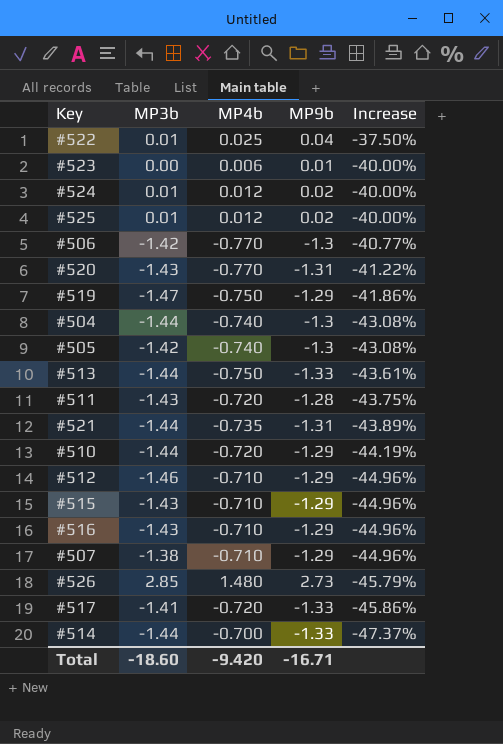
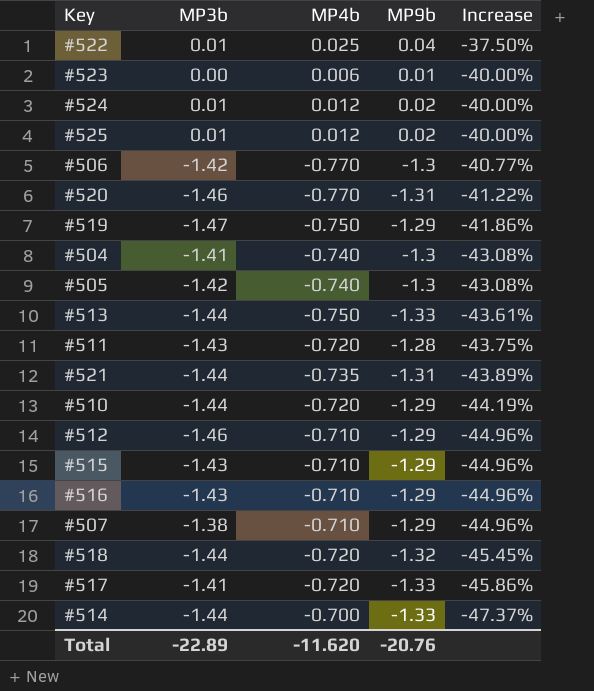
row #526: 2.85 | 1.480 | 2.73 | -45.79% -> none
#520 | MP3b: -1.43 -> -1.46
#504 | MP3b: -1.44 -> -1.41
row #518: none -> -1.44 | -0.720 | -1.32 | -45.45%
Total | MP3b: -18.60 -> -22.89
Total | MP4b: -9.420 -> -11.620
Total | MP9b: -16.71 -> -20.76

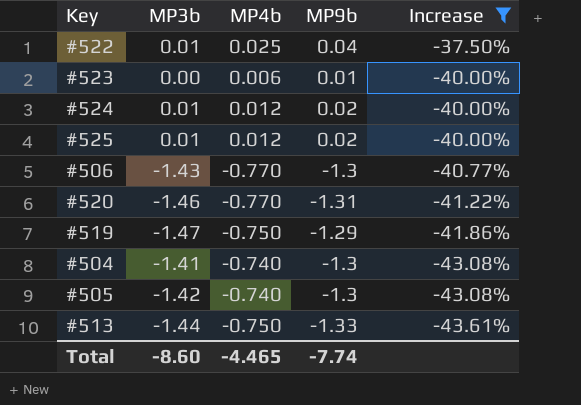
filter: none -> Increase >= -43.61%
#506 | MP3b: -1.42 -> -1.43
Total | MP3b: -22.89 -> -8.60
Total | MP4b: -11.620 -> -4.465
Total | MP9b: -20.76 -> -7.74

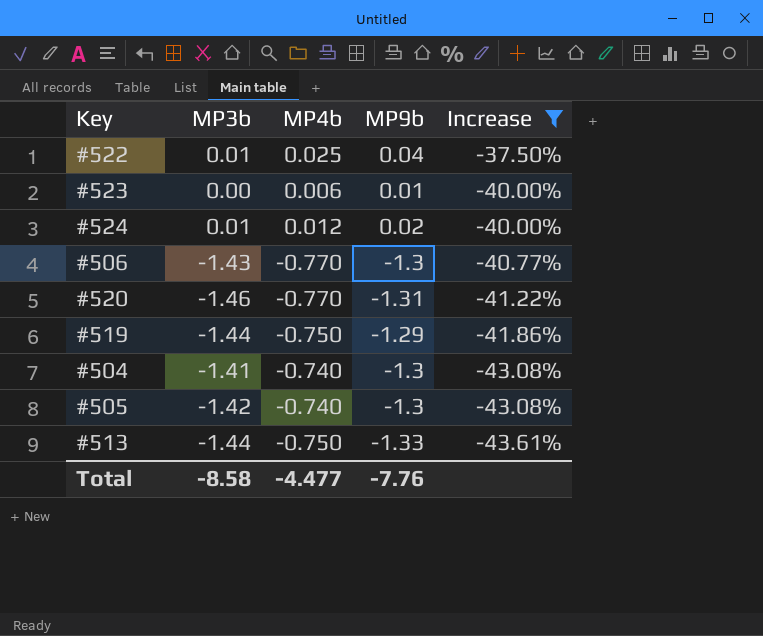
row #525: 0.01 | 0.012 | 0.02 | -40.00% -> none
#519 | MP3b: -1.47 -> -1.44
Total | MP3b: -8.60 -> -8.58
Total | MP4b: -4.465 -> -4.477
Total | MP9b: -7.74 -> -7.76

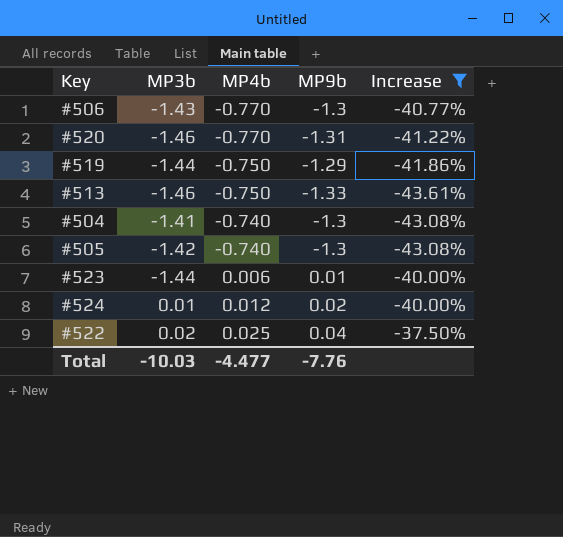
row order: Increase descending -> MP4b ascending
#513 | MP3b: -1.44 -> -1.46
#523 | MP3b: 0.00 -> -1.44
#522 | MP3b: 0.01 -> 0.02
Total | MP3b: -8.58 -> -10.03

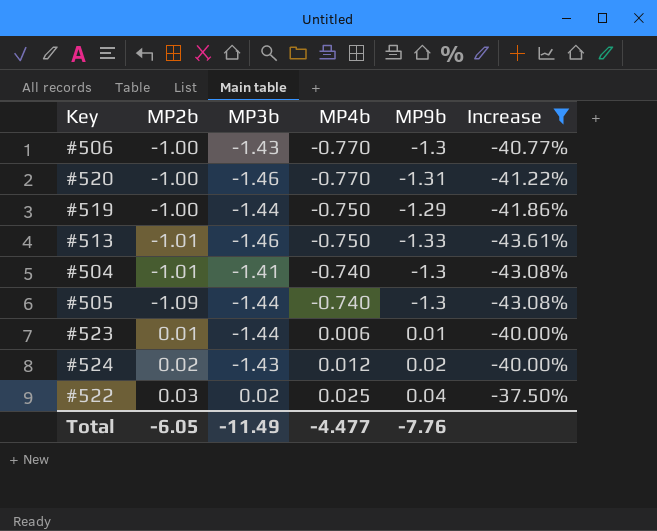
column MP2b | position: none -> 2
#505 | MP3b: -1.42 -> -1.44
#524 | MP3b: 0.01 -> -1.43
Total | MP3b: -10.03 -> -11.49

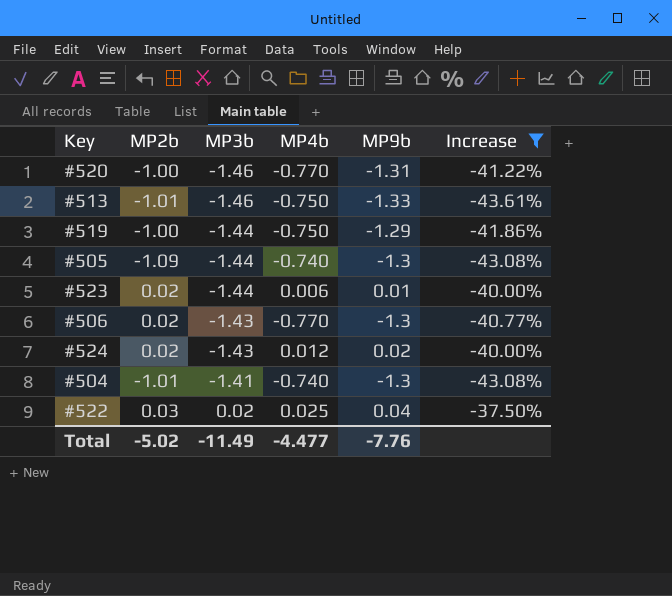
row order: MP4b ascending -> MP3b ascending
#523 | MP2b: 0.01 -> 0.02
#506 | MP2b: -1.00 -> 0.02
Total | MP2b: -6.05 -> -5.02

